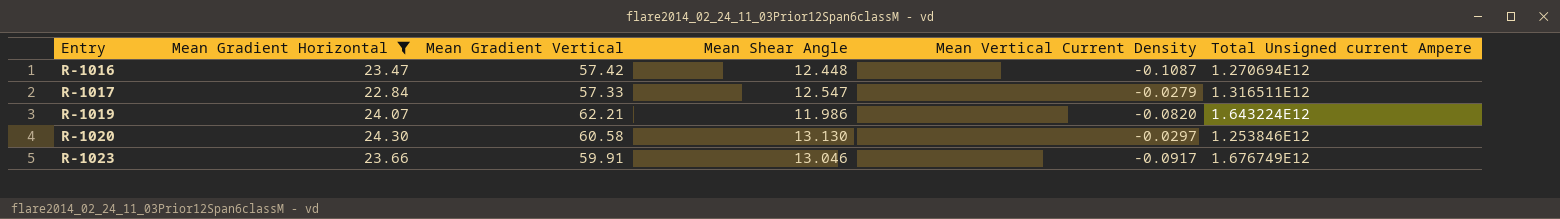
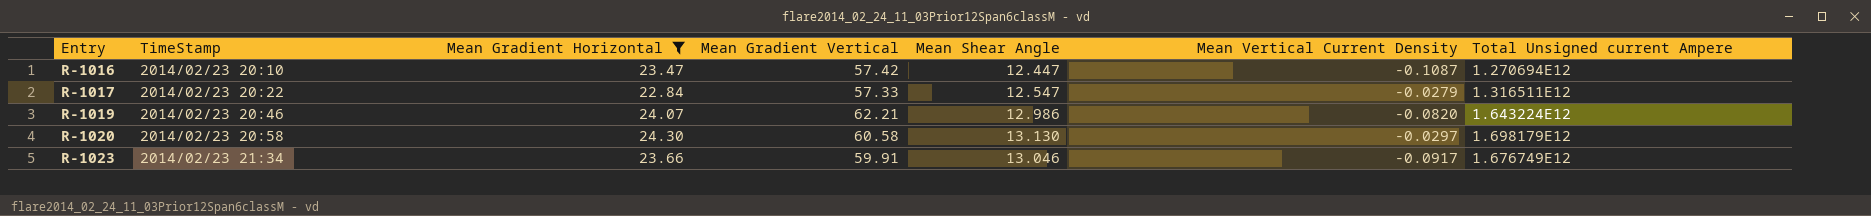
column TimeStamp | position: none -> 2
R-1016 | Mean Shear Angle: 12.448 -> 12.447
R-1019 | Mean Shear Angle: 11.986 -> 12.986
R-1020 | Total Unsigned current Ampere: 1.253846E12 -> 1.698179E12

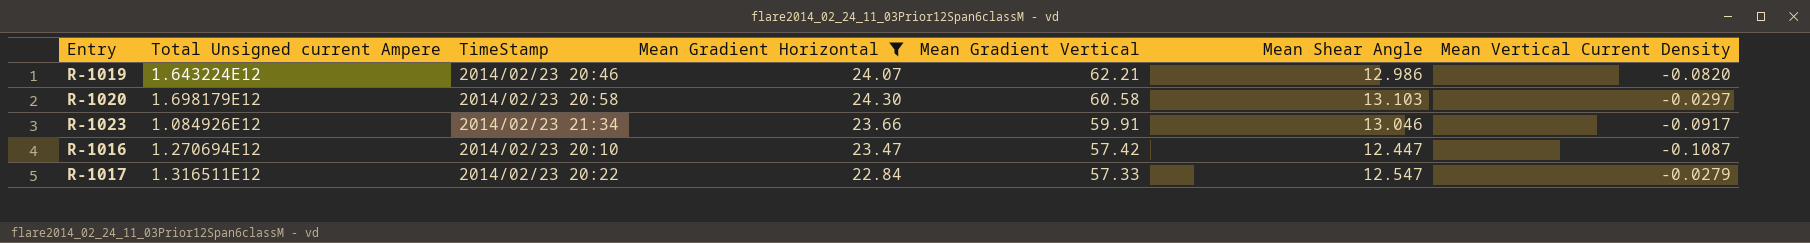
row order: Entry ascending -> Mean Gradient Vertical descending
column Total Unsigned current Ampere | position: 7 -> 2
R-1020 | Mean Shear Angle: 13.130 -> 13.103
R-1023 | Total Unsigned current Ampere: 1.676749E12 -> 1.084926E12

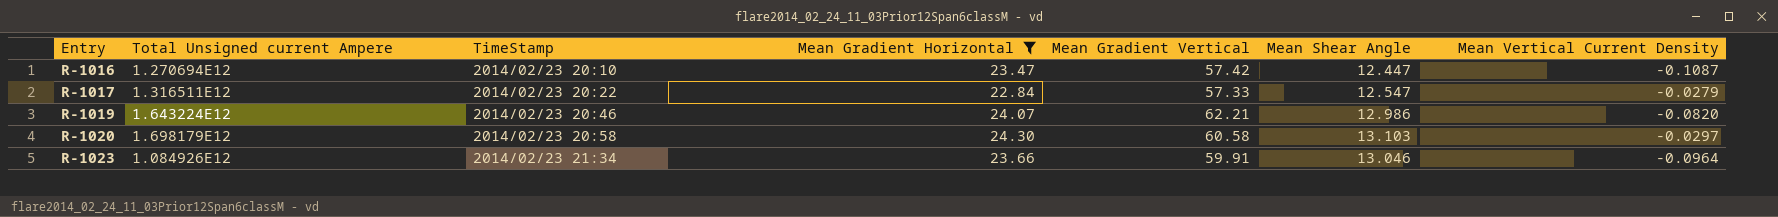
row order: Mean Gradient Vertical descending -> Entry ascending
R-1023 | Mean Vertical Current Density: -0.0917 -> -0.0964

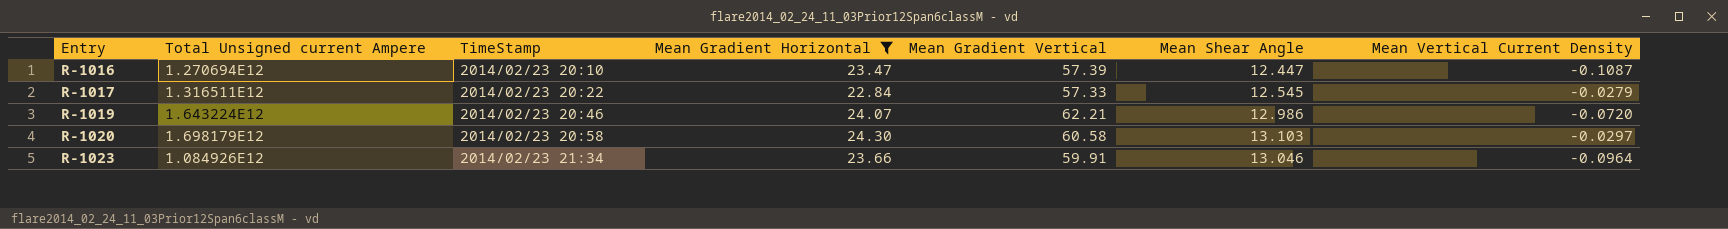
R-1016 | Mean Gradient Vertical: 57.42 -> 57.39
R-1017 | Mean Shear Angle: 12.547 -> 12.545
R-1019 | Mean Vertical Current Density: -0.0820 -> -0.0720

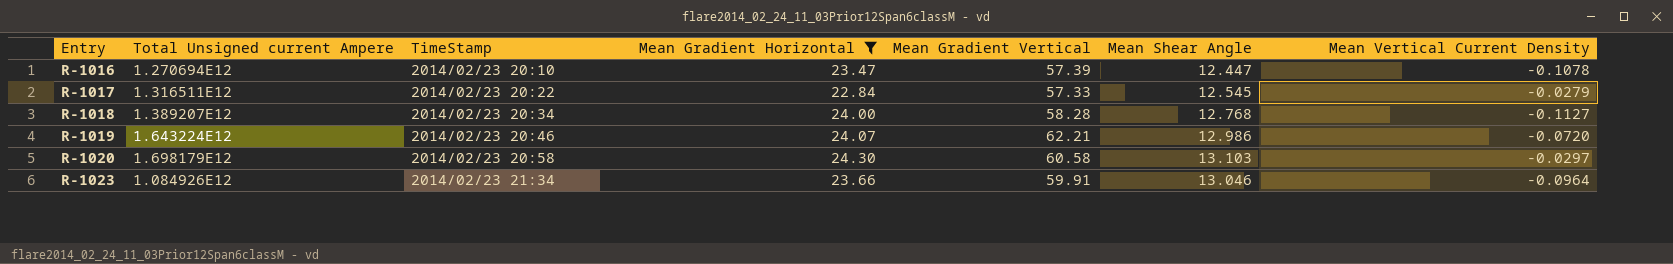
R-1016 | Mean Vertical Current Density: -0.1087 -> -0.1078
row R-1018: none -> 1.389207E12 | 2014/02/23 20:34 | 24.00 | 58.28 | 12.768 | -0.1127

